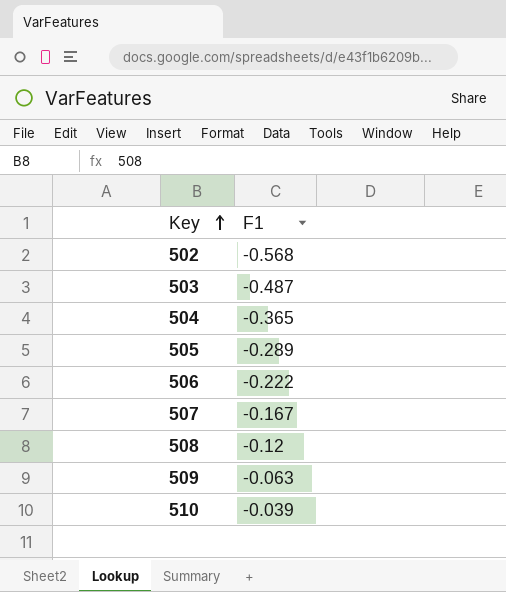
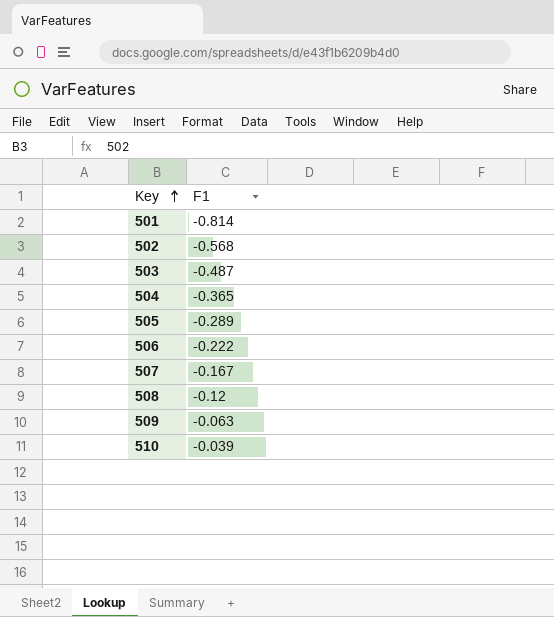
row 501: none -> -0.814

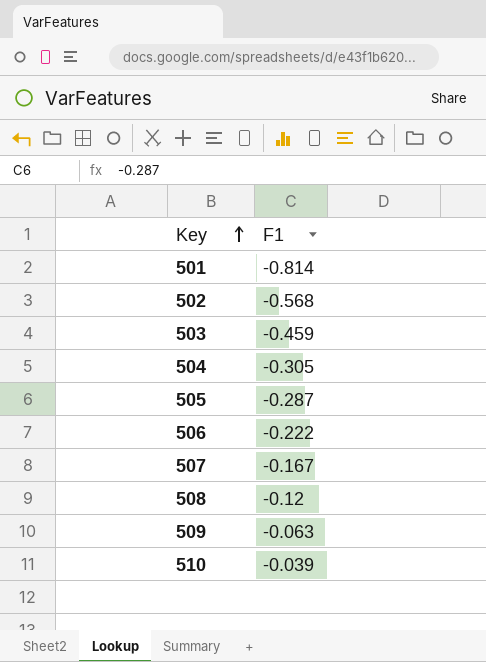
503 | F1: -0.487 -> -0.459
504 | F1: -0.365 -> -0.305
505 | F1: -0.289 -> -0.287

